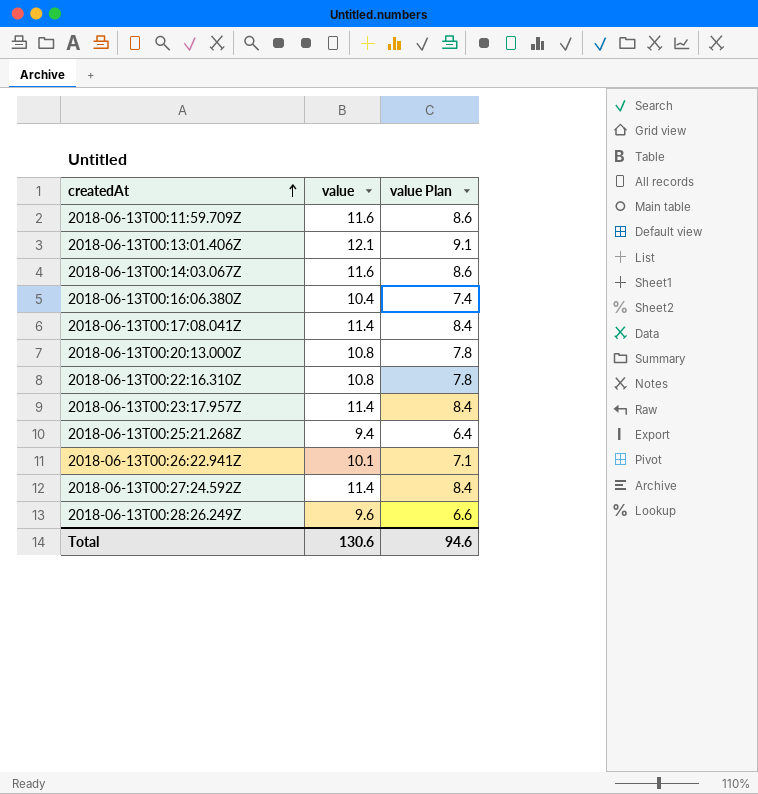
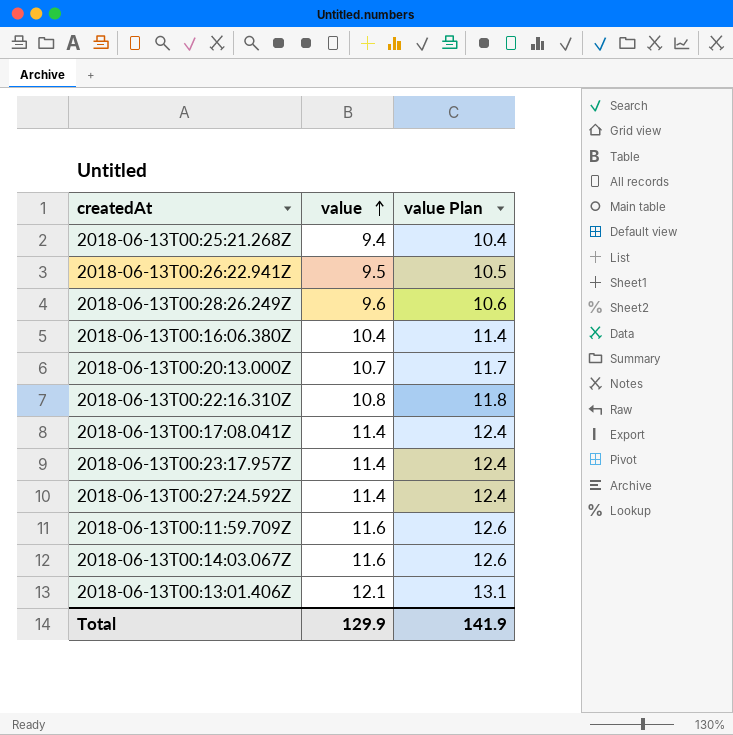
row order: createdAt ascending -> value ascending
column value Plan | formula: [value] - 3 -> [value] + 1
2018-06-13T00:26:22.941Z | value: 10.1 -> 9.5
2018-06-13T00:20:13.000Z | value: 10.8 -> 10.7
Total | value: 130.6 -> 129.9
Total | value Plan: 94.6 -> 141.9

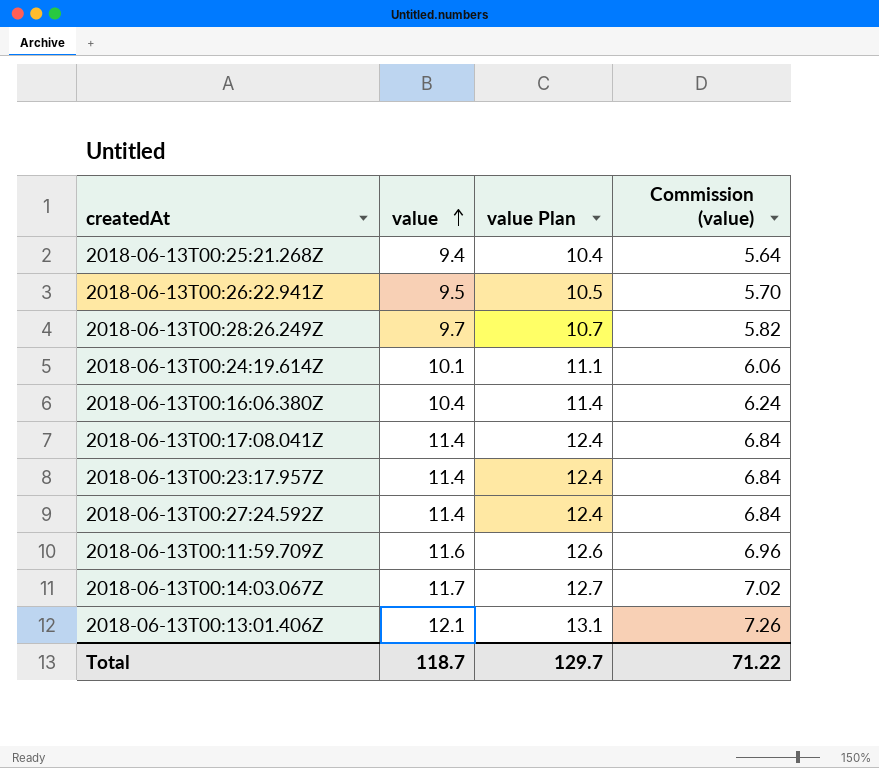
column Commission (value) | formula: none -> [value] * 0.6
row 2018-06-13T00:20:13.000Z: 10.7 | 11.7 -> none
row 2018-06-13T00:22:16.310Z: 10.8 | 11.8 -> none
2018-06-13T00:28:26.249Z | value: 9.6 -> 9.7
2018-06-13T00:28:26.249Z | value Plan: 10.6 -> 10.7
row 2018-06-13T00:24:19.614Z: none -> 10.1 | 11.1 | 6.06
2018-06-13T00:14:03.067Z | value: 11.6 -> 11.7
2018-06-13T00:14:03.067Z | value Plan: 12.6 -> 12.7
Total | value: 129.9 -> 118.7
Total | value Plan: 141.9 -> 129.7

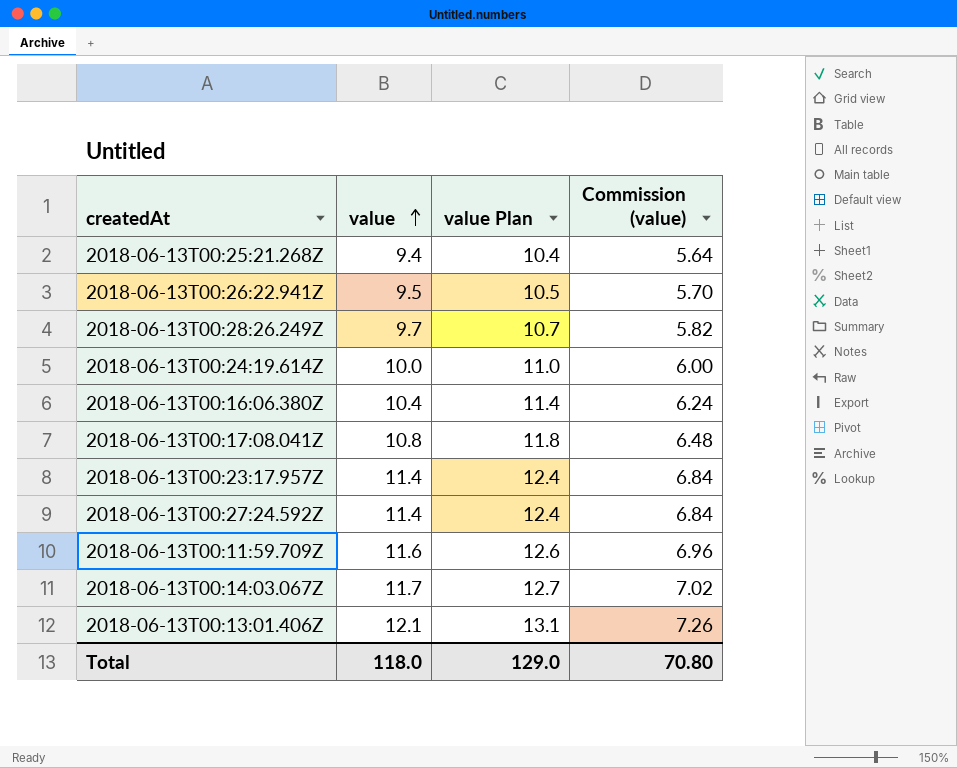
2018-06-13T00:24:19.614Z | value: 10.1 -> 10.0
2018-06-13T00:24:19.614Z | value Plan: 11.1 -> 11.0
2018-06-13T00:24:19.614Z | Commission (value): 6.06 -> 6.00
2018-06-13T00:17:08.041Z | value: 11.4 -> 10.8
2018-06-13T00:17:08.041Z | value Plan: 12.4 -> 11.8
2018-06-13T00:17:08.041Z | Commission (value): 6.84 -> 6.48
Total | value: 118.7 -> 118.0
Total | value Plan: 129.7 -> 129.0
Total | Commission (value): 71.22 -> 70.80

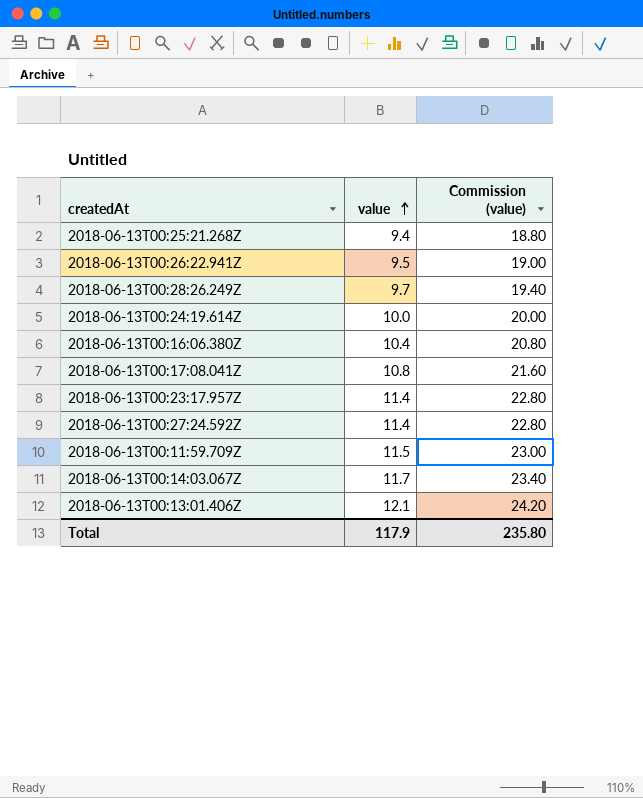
column value Plan | formula: [value] + 1 -> none
column Commission (value) | formula: [value] * 0.6 -> [value] * 2
2018-06-13T00:11:59.709Z | value: 11.6 -> 11.5
Total | value: 118.0 -> 117.9
Total | Commission (value): 70.80 -> 235.80

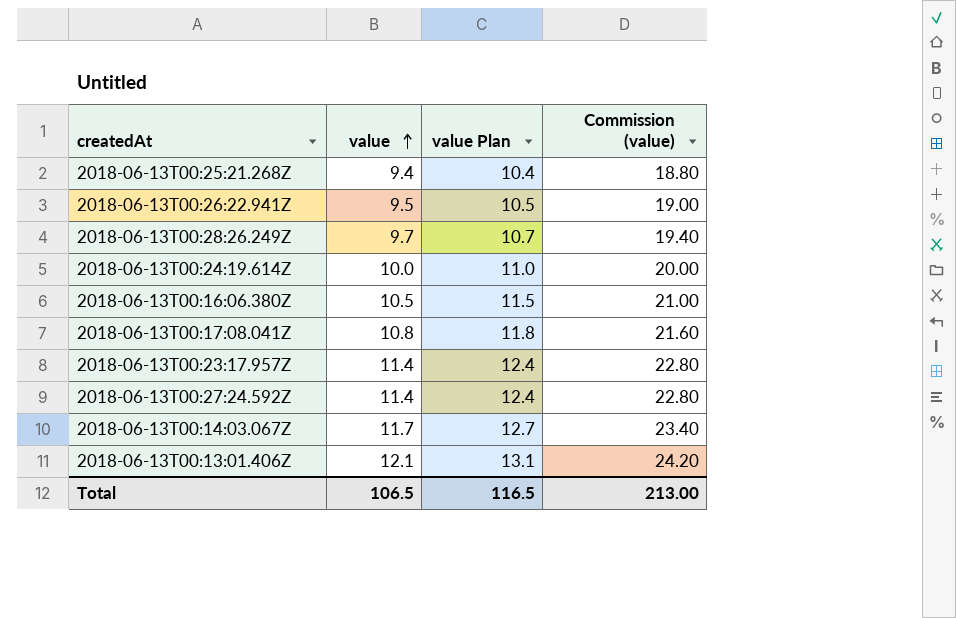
column value Plan | formula: none -> [value] + 1
row 2018-06-13T00:11:59.709Z: 11.5 | 23.00 -> none
2018-06-13T00:16:06.380Z | value: 10.4 -> 10.5
2018-06-13T00:16:06.380Z | Commission (value): 20.80 -> 21.00
Total | value: 117.9 -> 106.5
Total | Commission (value): 235.80 -> 213.00

